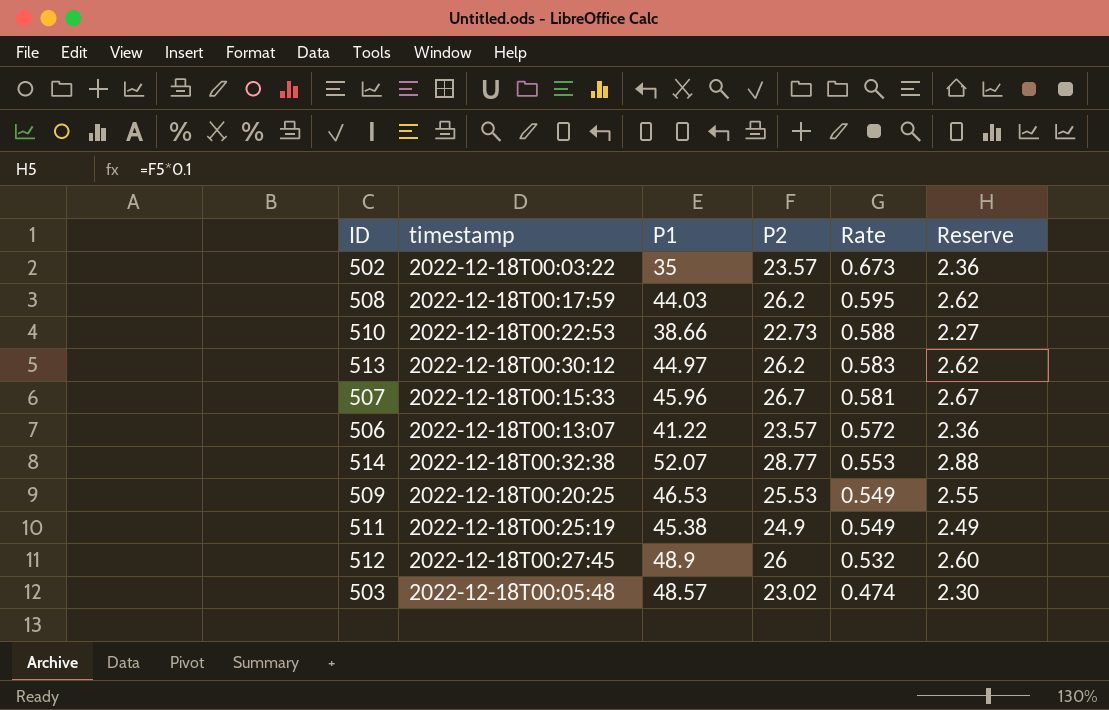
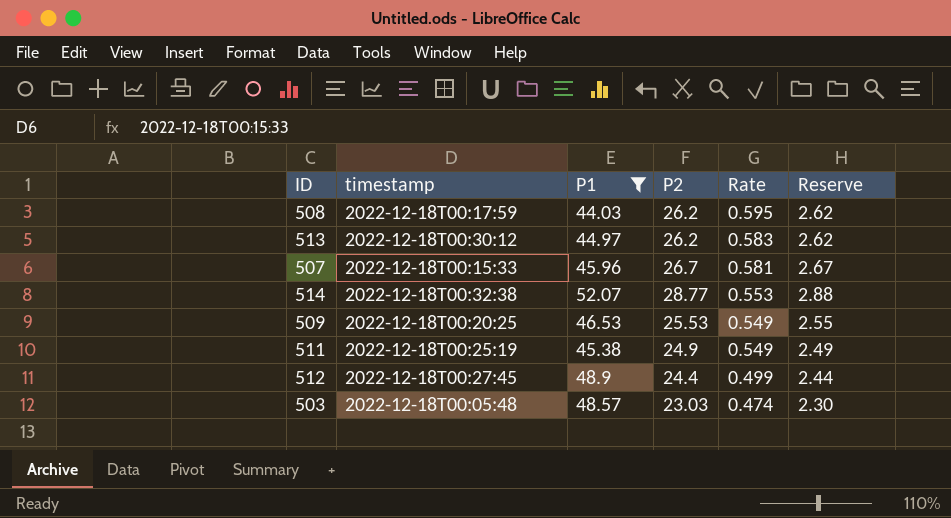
filter: none -> P1 >= 44.03
512 | P2: 26 -> 24.4
512 | Rate: 0.532 -> 0.499
512 | Reserve: 2.60 -> 2.44
503 | P2: 23.02 -> 23.03

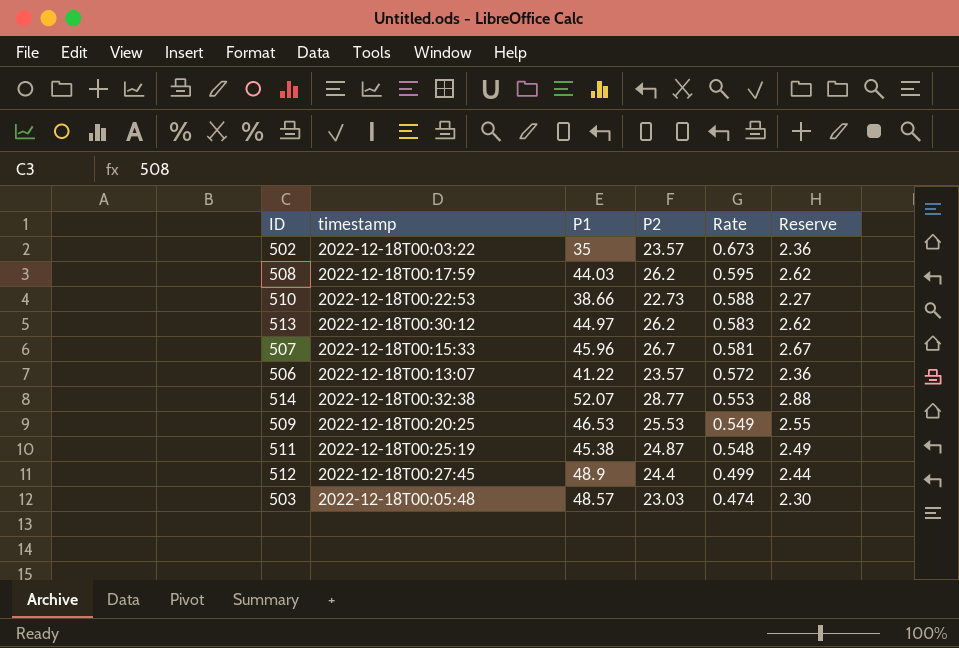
filter: P1 >= 44.03 -> none
511 | P2: 24.9 -> 24.87
511 | Rate: 0.549 -> 0.548

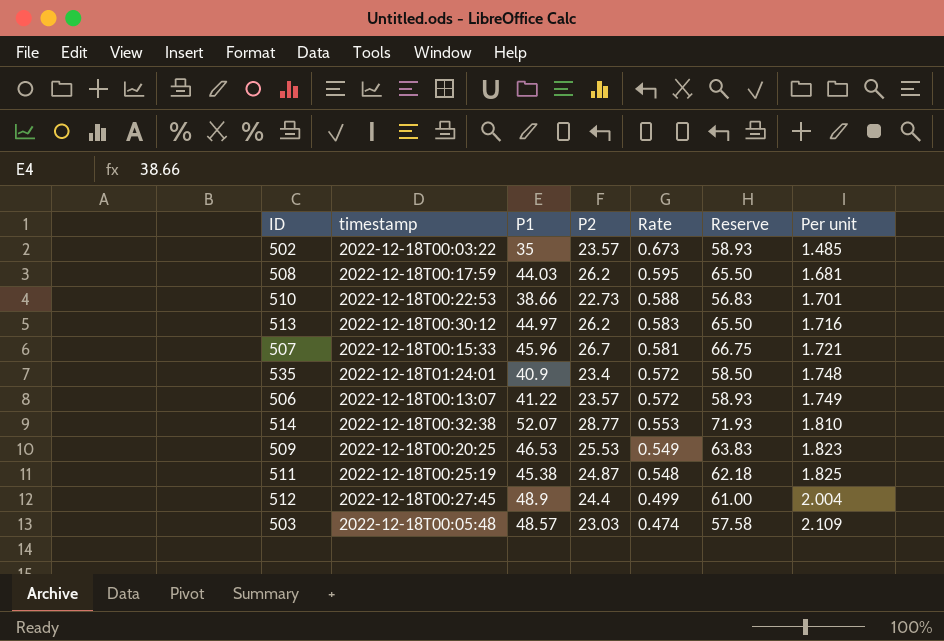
column Reserve | formula: [P2] * 0.1 -> [P2] * 2.5
column Per unit | formula: none -> [P1] / [P2]
row 535: none -> 2022-12-18T01:24:01 | 40.9 | 23.4 | 0.572 | 58.50 | 1.748

